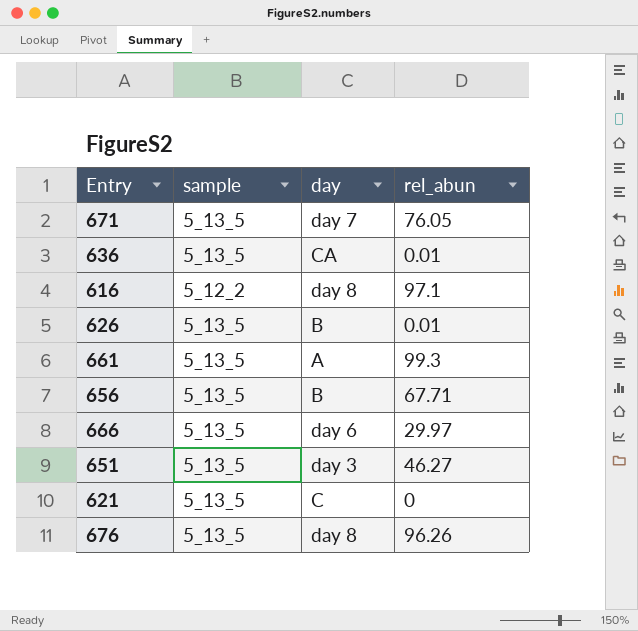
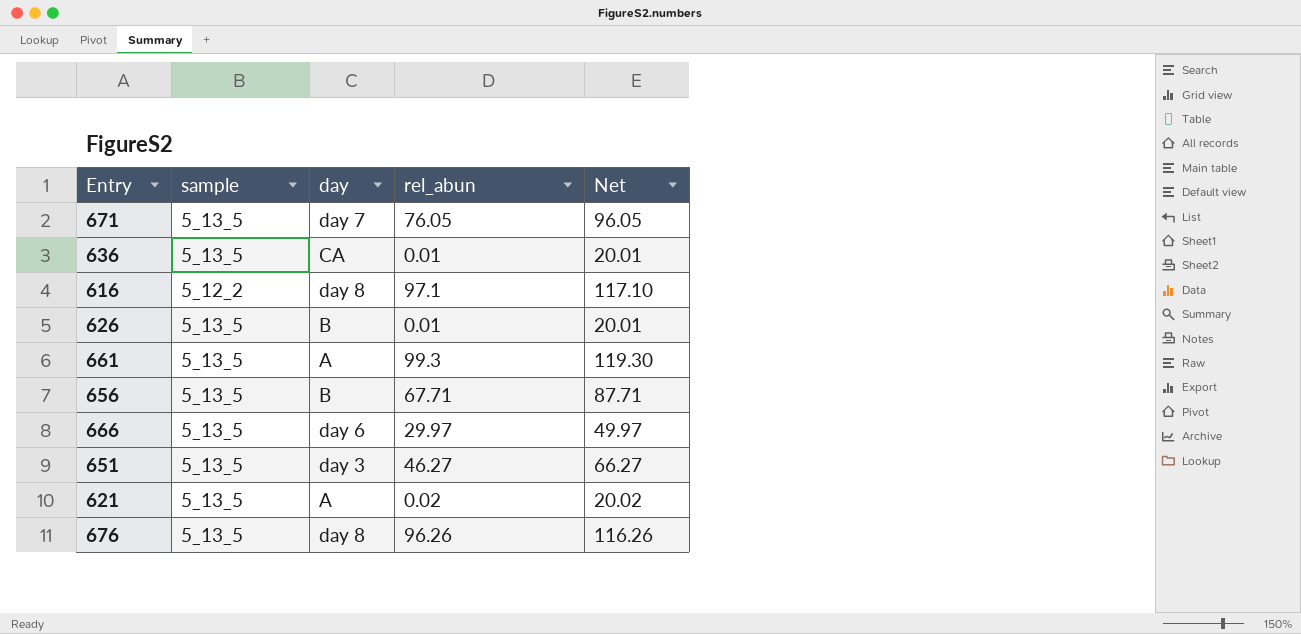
column Net | formula: none -> [rel_abun] + 20
621 | day: C -> A
621 | rel_abun: 0 -> 0.02

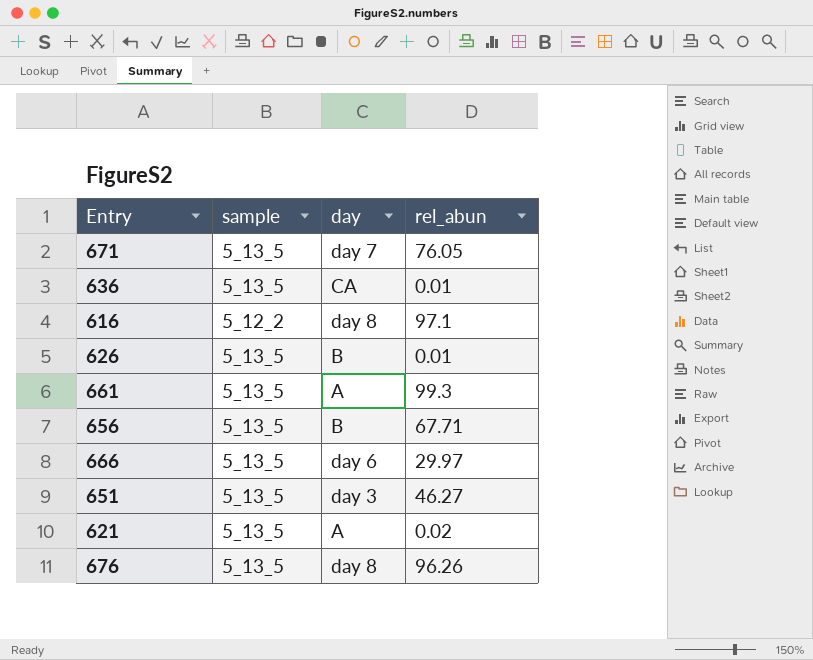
column Net | formula: [rel_abun] + 20 -> none

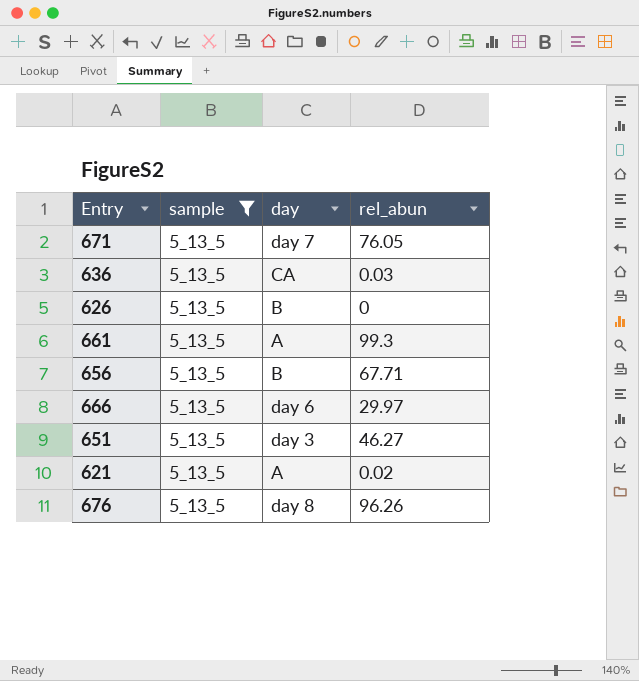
filter: none -> sample = 5_13_5
636 | rel_abun: 0.01 -> 0.03
626 | rel_abun: 0.01 -> 0

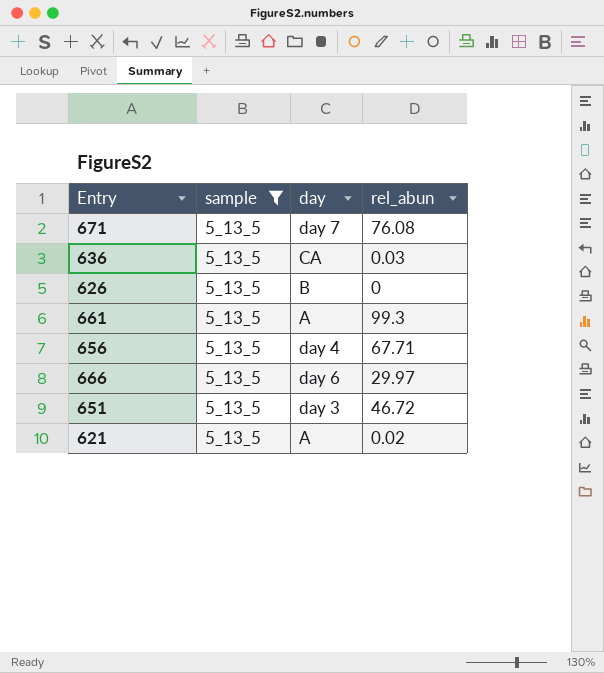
row 676: 5_13_5 | day 8 | 96.26 -> none
671 | rel_abun: 76.05 -> 76.08
656 | day: B -> day 4
651 | rel_abun: 46.27 -> 46.72

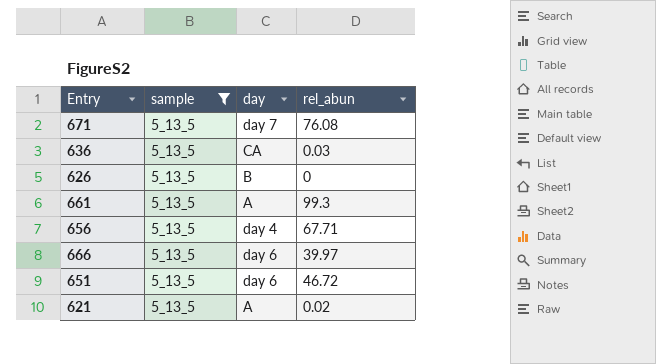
666 | rel_abun: 29.97 -> 39.97
651 | day: day 3 -> day 6

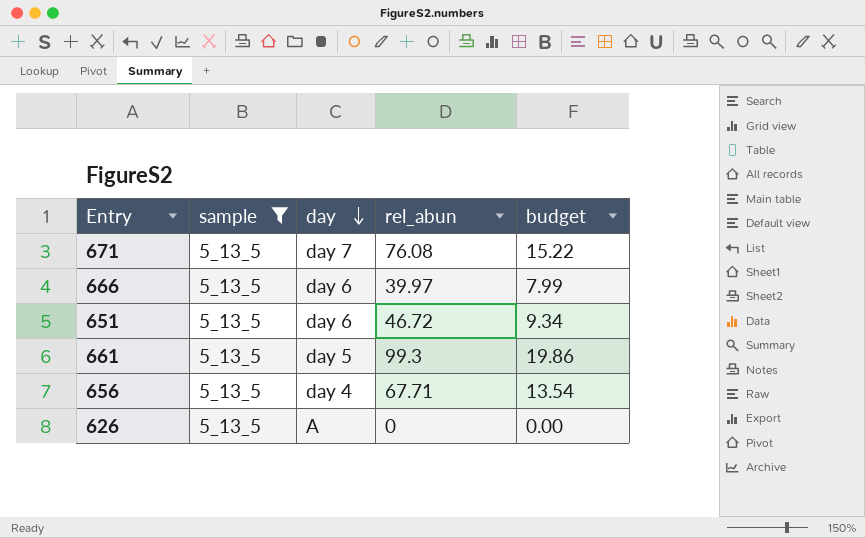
row order: none -> day descending
column budget | formula: none -> [rel_abun] * 0.2
row 636: 5_13_5 | CA | 0.03 -> none
row 621: 5_13_5 | A | 0.02 -> none
661 | day: A -> day 5
626 | day: B -> A

